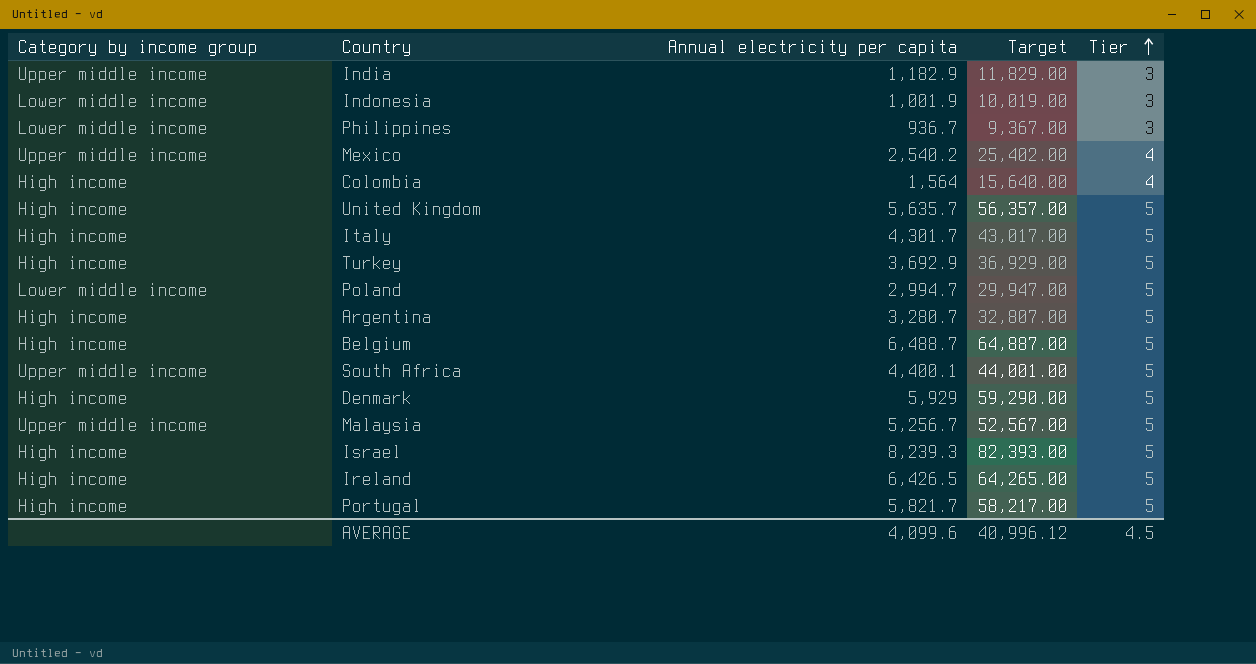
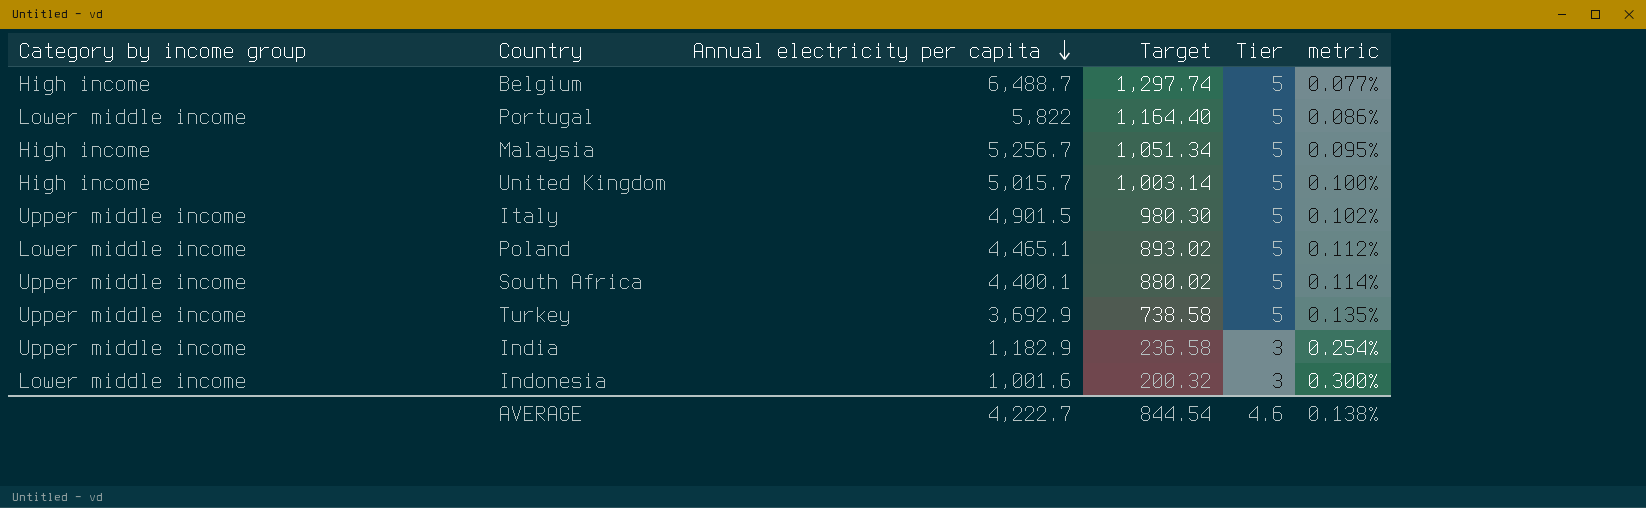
row order: Tier ascending -> Annual electricity per capita descending
column Target | formula: [Annual electricity per capita] * 10 -> [Annual electricity per capita] * 0.2
column metric | formula: none -> [Tier] / [Annual electricity per capita]
row Philippines: Lower middle income | 936.7 | 9,367.00 | 3 -> none
row Mexico: Upper middle income | 2,540.2 | 25,402.00 | 4 -> none
row Colombia: High income | 1,564 | 15,640.00 | 4 -> none
row Argentina: High income | 3,280.7 | 32,807.00 | 5 -> none
row Denmark: High income | 5,929 | 59,290.00 | 5 -> none
row Israel: High income | 8,239.3 | 82,393.00 | 5 -> none
row Ireland: High income | 6,426.5 | 64,265.00 | 5 -> none
Portugal | Category by income group: High income -> Lower middle income
Portugal | Annual electricity per capita: 5,821.7 -> 5,822
Malaysia | Category by income group: Upper middle income -> High income
United Kingdom | Annual electricity per capita: 5,635.7 -> 5,015.7
Italy | Category by income group: High income -> Upper middle income
Italy | Annual electricity per capita: 4,301.7 -> 4,901.5
Poland | Annual electricity per capita: 2,994.7 -> 4,465.1
Turkey | Category by income group: High income -> Upper middle income
Indonesia | Annual electricity per capita: 1,001.9 -> 1,001.6
AVERAGE | Annual electricity per capita: 4,099.6 -> 4,222.7
AVERAGE | Target: 40,996.12 -> 844.54
AVERAGE | Tier: 4.5 -> 4.6

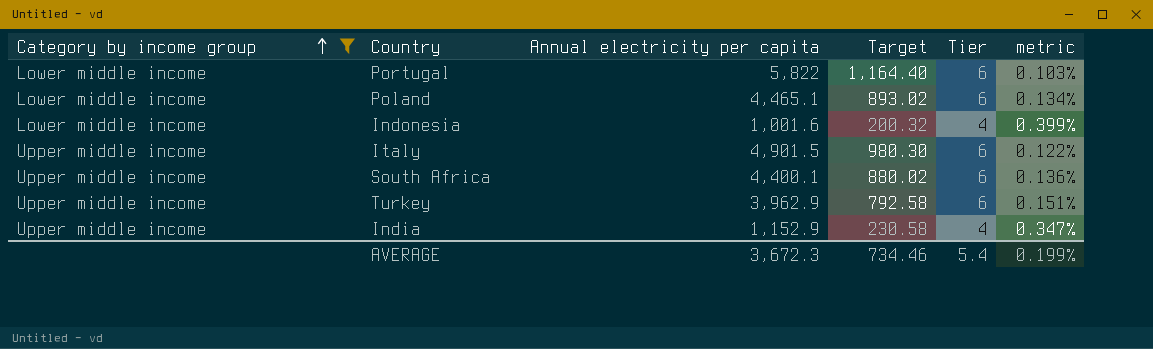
filter: none -> Category by income group != High income
row order: Annual electricity per capita descending -> Category by income group ascending
Portugal | Tier: 5 -> 6
Portugal | metric: 0.086% -> 0.103%
Poland | Tier: 5 -> 6
Poland | metric: 0.112% -> 0.134%
Indonesia | Tier: 3 -> 4
Indonesia | metric: 0.300% -> 0.399%
Italy | Tier: 5 -> 6
Italy | metric: 0.102% -> 0.122%
South Africa | Tier: 5 -> 6
South Africa | metric: 0.114% -> 0.136%
Turkey | Annual electricity per capita: 3,692.9 -> 3,962.9
Turkey | Target: 738.58 -> 792.58
Turkey | Tier: 5 -> 6
Turkey | metric: 0.135% -> 0.151%
India | Annual electricity per capita: 1,182.9 -> 1,152.9
India | Target: 236.58 -> 230.58
India | Tier: 3 -> 4
India | metric: 0.254% -> 0.347%
AVERAGE | Annual electricity per capita: 4,222.7 -> 3,672.3
AVERAGE | Target: 844.54 -> 734.46
AVERAGE | Tier: 4.6 -> 5.4
AVERAGE | metric: 0.138% -> 0.199%

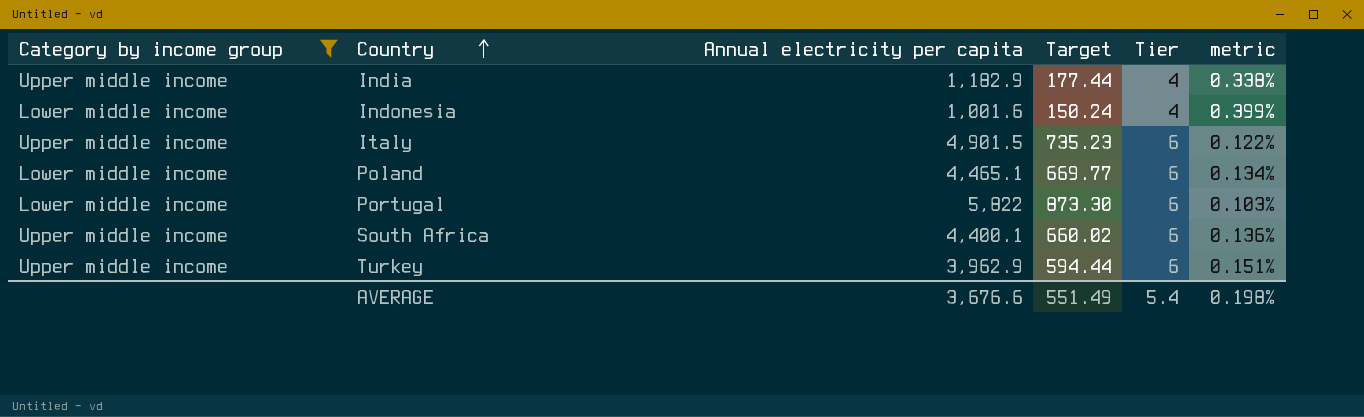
row order: Category by income group ascending -> Country ascending
column Target | formula: [Annual electricity per capita] * 0.2 -> [Annual electricity per capita] * 0.15
India | Annual electricity per capita: 1,152.9 -> 1,182.9
India | metric: 0.347% -> 0.338%
AVERAGE | Annual electricity per capita: 3,672.3 -> 3,676.6
AVERAGE | Target: 734.46 -> 551.49
AVERAGE | metric: 0.199% -> 0.198%

